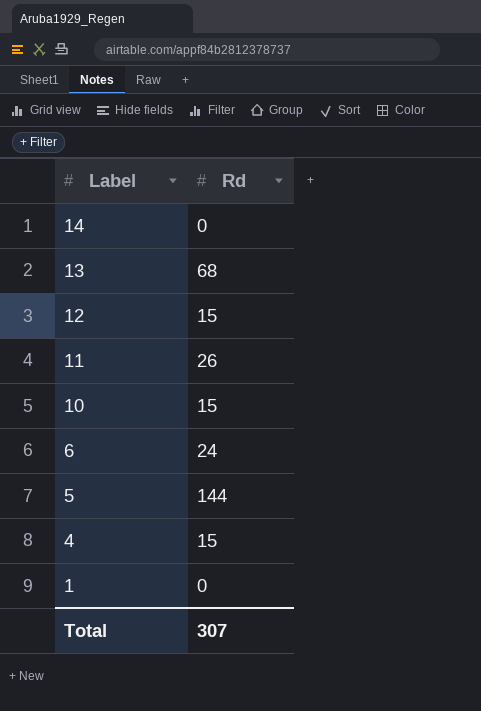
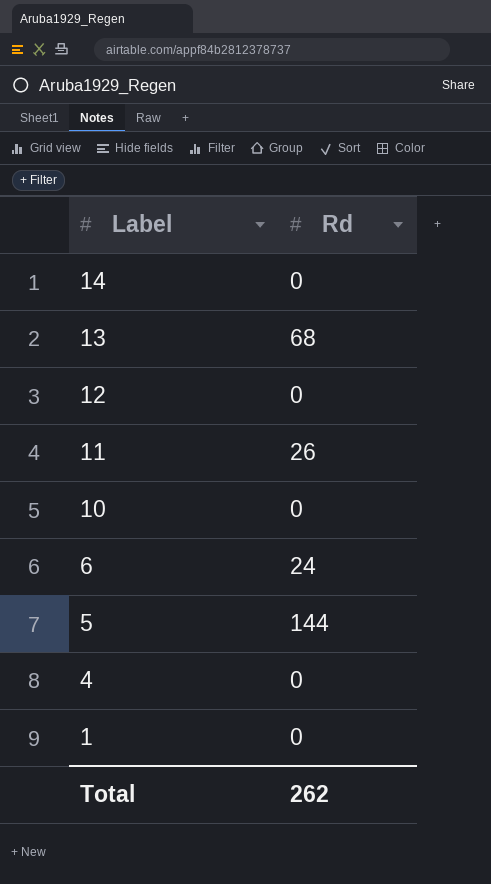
12 | Rd: 15 -> 0
10 | Rd: 15 -> 0
4 | Rd: 15 -> 0
Total | Rd: 307 -> 262

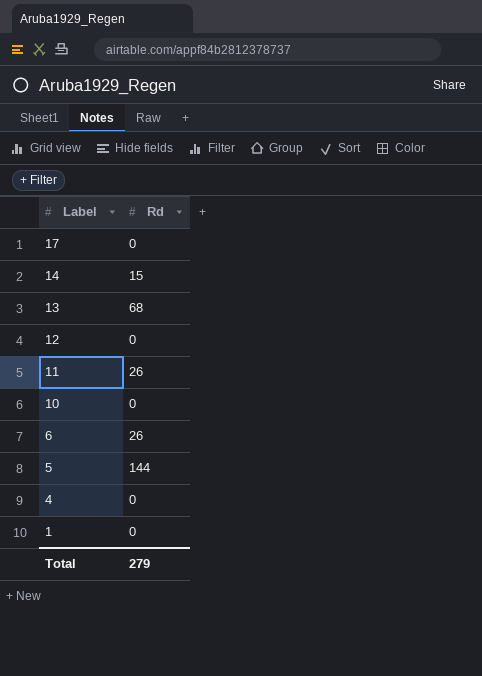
row 17: none -> 0
14 | Rd: 0 -> 15
6 | Rd: 24 -> 26
Total | Rd: 262 -> 279

